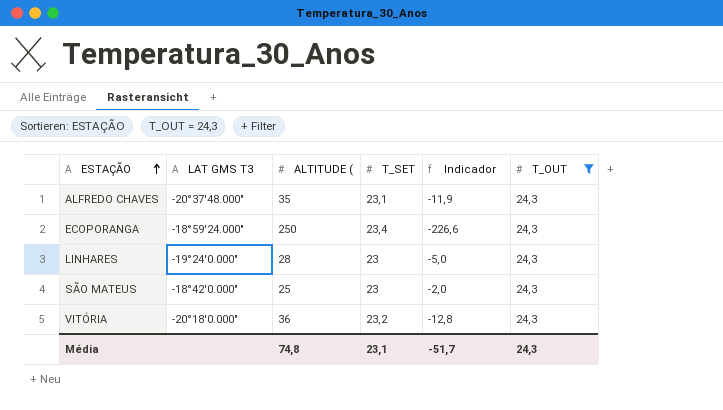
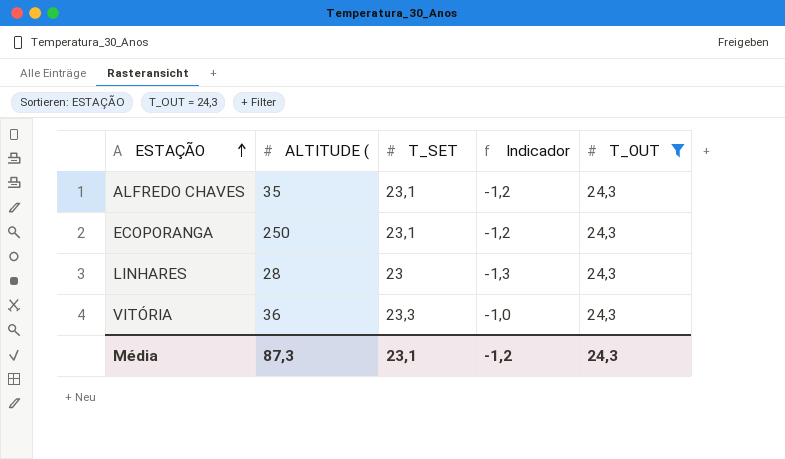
column LAT GMS T3 | position: 2 -> none
column Indicador | formula: [T_SET] - [ALTITUDE (] -> [T_SET] - [T_OUT]
row SÃO MATEUS: -18°42'0.000" | 25 | 23 | -2,0 | 24,3 -> none
ECOPORANGA | T_SET: 23,4 -> 23,1
VITÓRIA | T_SET: 23,2 -> 23,3
Média | ALTITUDE (: 74,8 -> 87,3
Média | Indicador: -51,7 -> -1,2

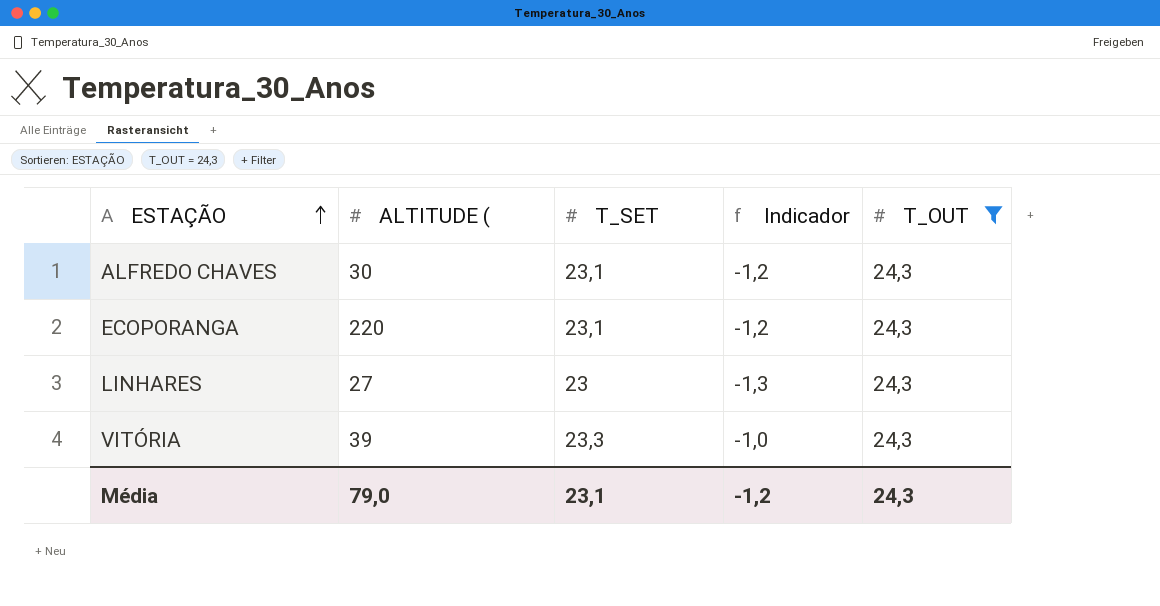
ALFREDO CHAVES | ALTITUDE (: 35 -> 30
ECOPORANGA | ALTITUDE (: 250 -> 220
LINHARES | ALTITUDE (: 28 -> 27
VITÓRIA | ALTITUDE (: 36 -> 39
Média | ALTITUDE (: 87,3 -> 79,0

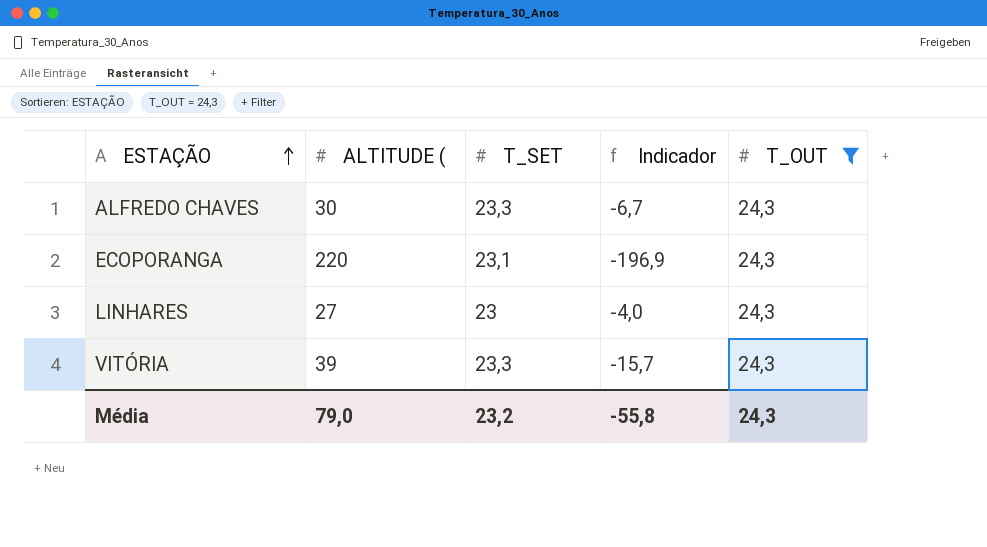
column Indicador | formula: [T_SET] - [T_OUT] -> [T_SET] - [ALTITUDE (]
ALFREDO CHAVES | T_SET: 23,1 -> 23,3
Média | T_SET: 23,1 -> 23,2
Média | Indicador: -1,2 -> -55,8

